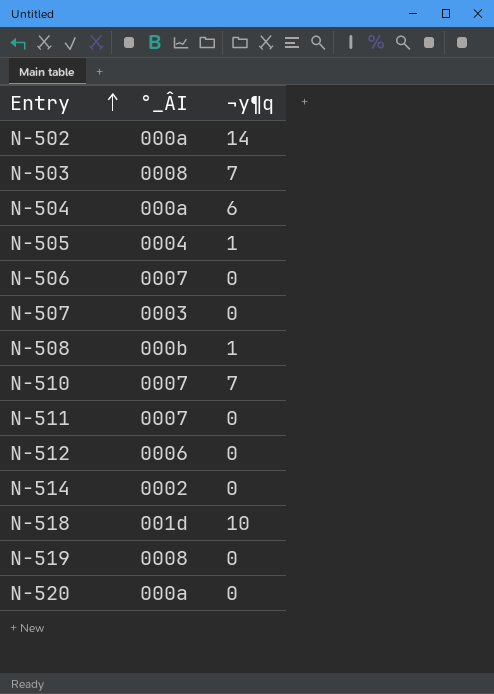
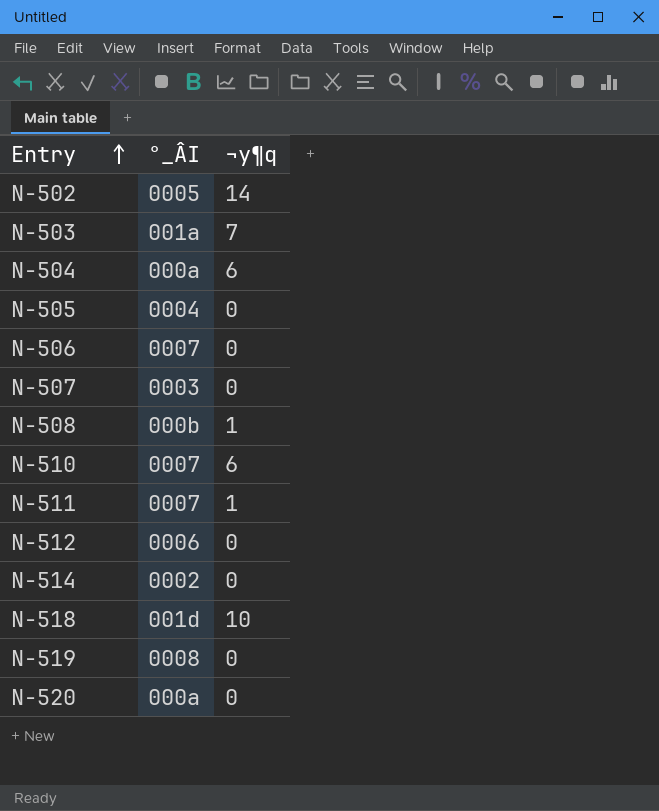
N-502 | °_ÂI: 000a -> 0005
N-503 | °_ÂI: 0008 -> 001a
N-505 | ¬y¶q: 1 -> 0
N-510 | ¬y¶q: 7 -> 6
N-511 | ¬y¶q: 0 -> 1

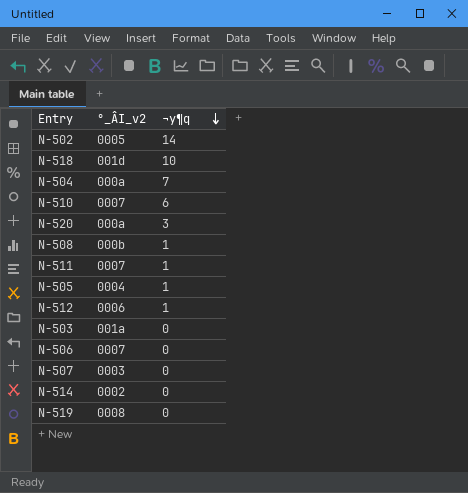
row order: Entry ascending -> ¬y¶q descending
column name: °_ÂI -> °_ÂI_v2
N-504 | ¬y¶q: 6 -> 7
N-520 | ¬y¶q: 0 -> 3
N-505 | ¬y¶q: 0 -> 1
N-512 | ¬y¶q: 0 -> 1
N-503 | ¬y¶q: 7 -> 0

